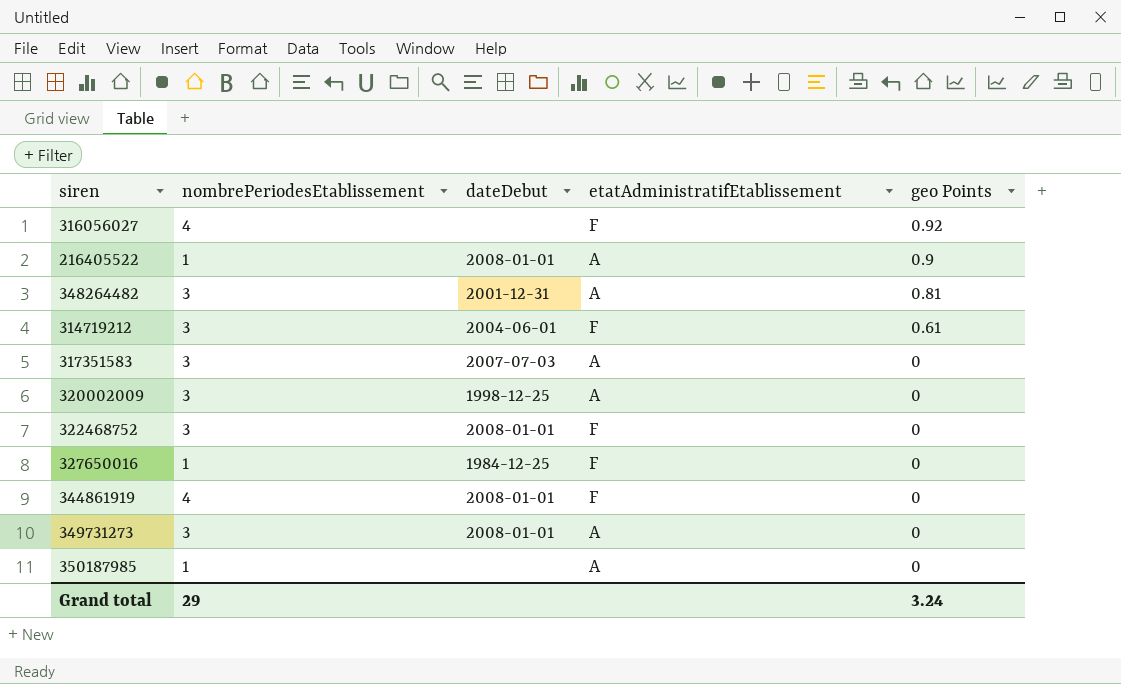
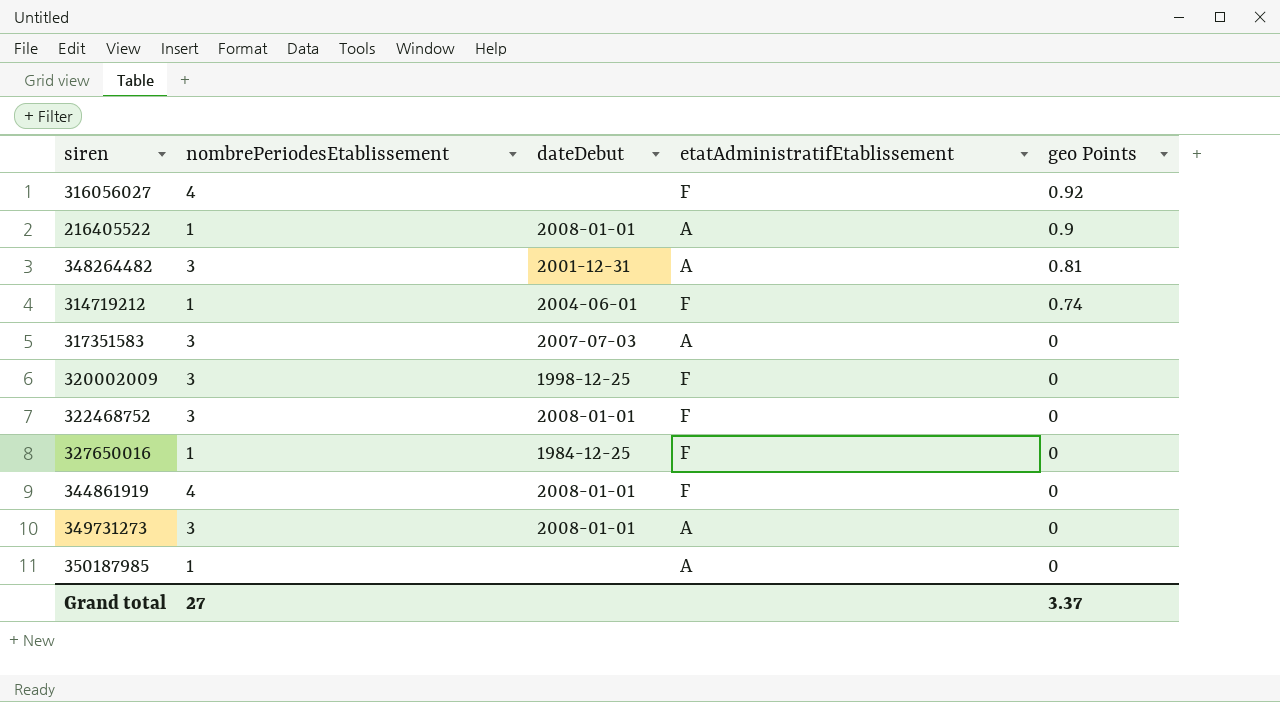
314719212 | nombrePeriodesEtablissement: 3 -> 1
314719212 | geo Points: 0.61 -> 0.74
320002009 | etatAdministratifEtablissement: A -> F
Grand total | nombrePeriodesEtablissement: 29 -> 27
Grand total | geo Points: 3.24 -> 3.37

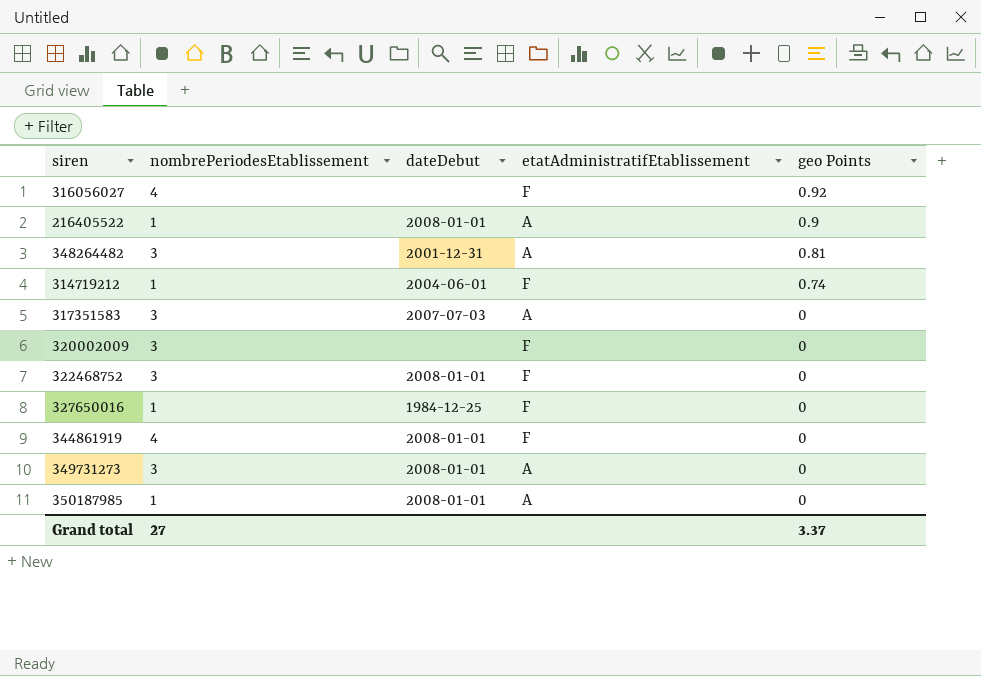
320002009 | dateDebut: 1998-12-25 -> none
350187985 | dateDebut: none -> 2008-01-01

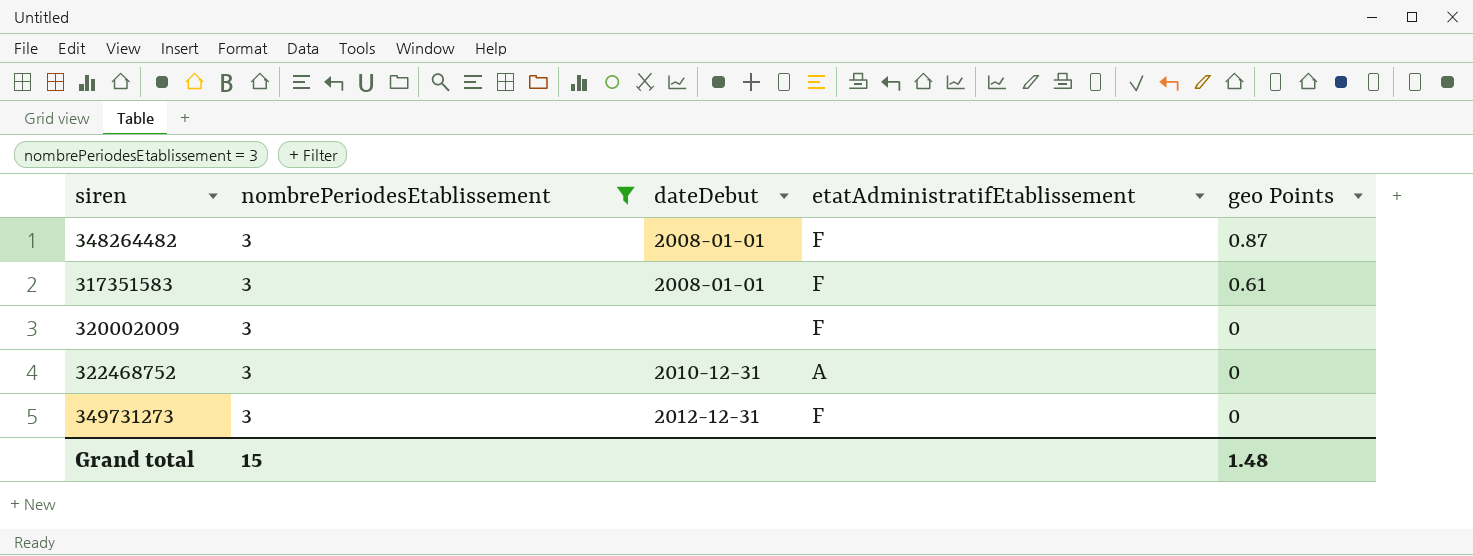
filter: none -> nombrePeriodesEtablissement = 3
348264482 | dateDebut: 2001-12-31 -> 2008-01-01
348264482 | etatAdministratifEtablissement: A -> F
348264482 | geo Points: 0.81 -> 0.87
317351583 | dateDebut: 2007-07-03 -> 2008-01-01
317351583 | etatAdministratifEtablissement: A -> F
317351583 | geo Points: 0 -> 0.61
322468752 | dateDebut: 2008-01-01 -> 2010-12-31
322468752 | etatAdministratifEtablissement: F -> A
349731273 | dateDebut: 2008-01-01 -> 2012-12-31
349731273 | etatAdministratifEtablissement: A -> F
Grand total | nombrePeriodesEtablissement: 27 -> 15
Grand total | geo Points: 3.37 -> 1.48

